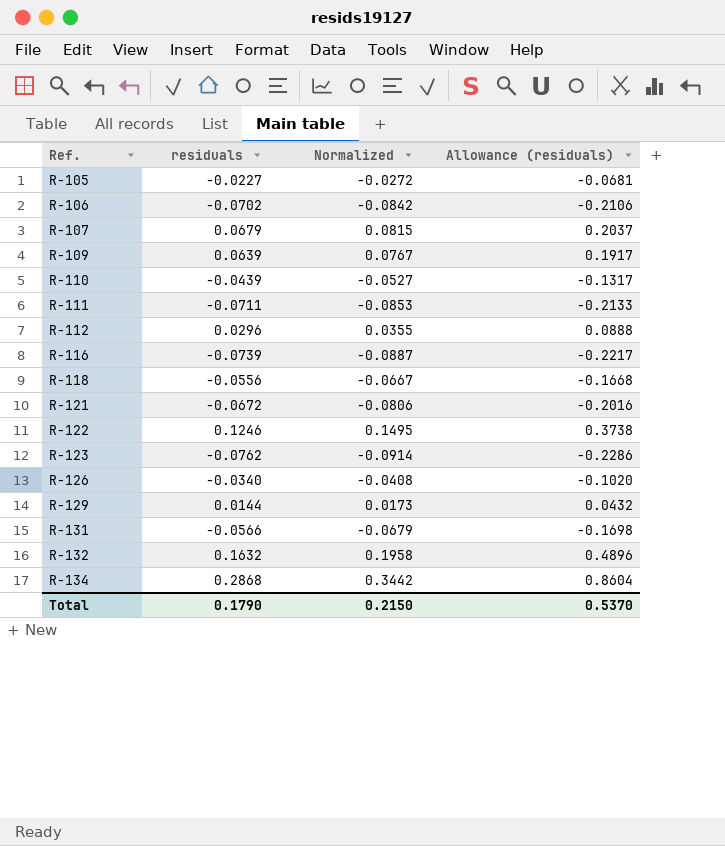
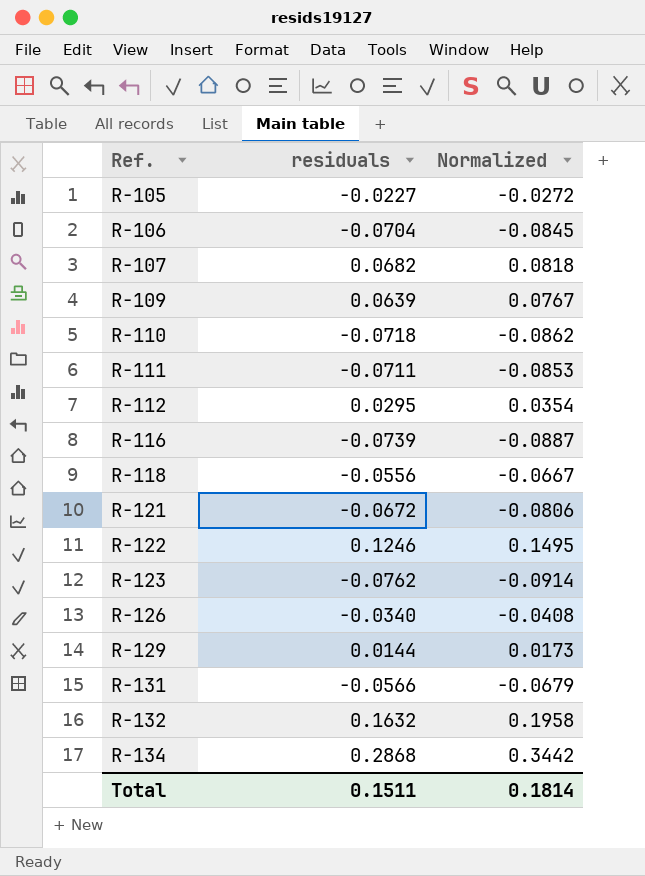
column Allowance (residuals) | formula: [residuals] * 3 -> none
R-106 | residuals: -0.0702 -> -0.0704
R-106 | Normalized: -0.0842 -> -0.0845
R-107 | residuals: 0.0679 -> 0.0682
R-107 | Normalized: 0.0815 -> 0.0818
R-110 | residuals: -0.0439 -> -0.0718
R-110 | Normalized: -0.0527 -> -0.0862
R-112 | residuals: 0.0296 -> 0.0295
R-112 | Normalized: 0.0355 -> 0.0354
Total | residuals: 0.1790 -> 0.1511
Total | Normalized: 0.2150 -> 0.1814

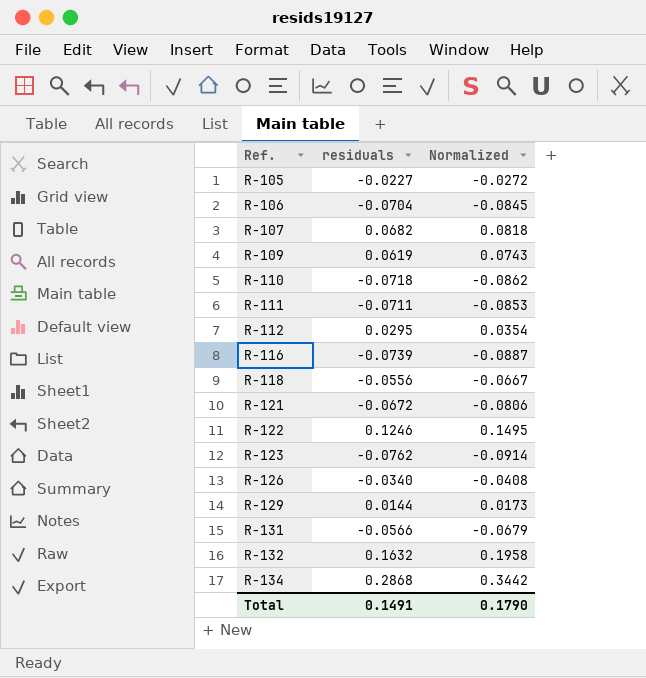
R-109 | residuals: 0.0639 -> 0.0619
R-109 | Normalized: 0.0767 -> 0.0743
Total | residuals: 0.1511 -> 0.1491
Total | Normalized: 0.1814 -> 0.1790

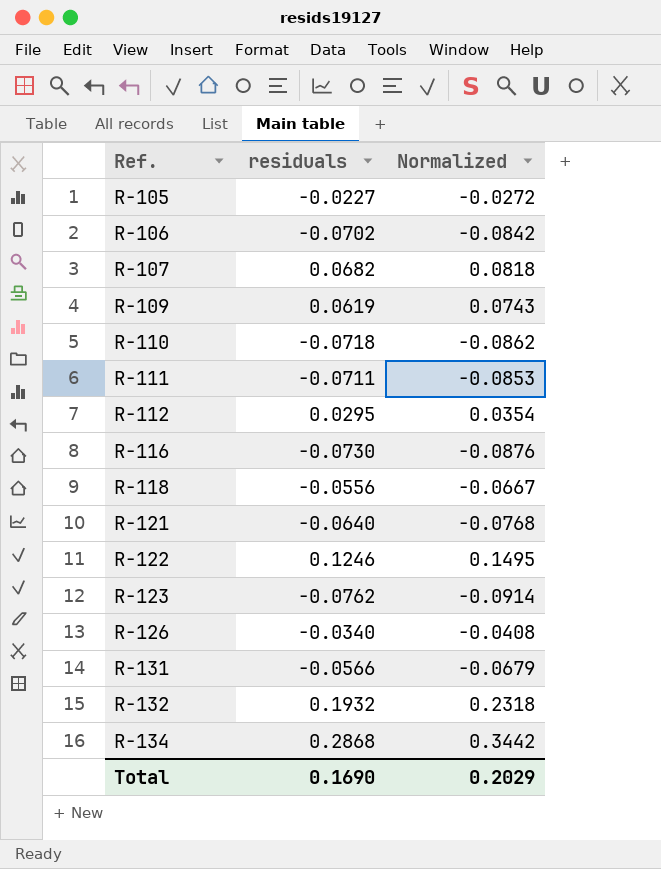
row R-129: 0.0144 | 0.0173 -> none
R-106 | residuals: -0.0704 -> -0.0702
R-106 | Normalized: -0.0845 -> -0.0842
R-116 | residuals: -0.0739 -> -0.0730
R-116 | Normalized: -0.0887 -> -0.0876
R-121 | residuals: -0.0672 -> -0.0640
R-121 | Normalized: -0.0806 -> -0.0768
R-132 | residuals: 0.1632 -> 0.1932
R-132 | Normalized: 0.1958 -> 0.2318
Total | residuals: 0.1491 -> 0.1690
Total | Normalized: 0.1790 -> 0.2029

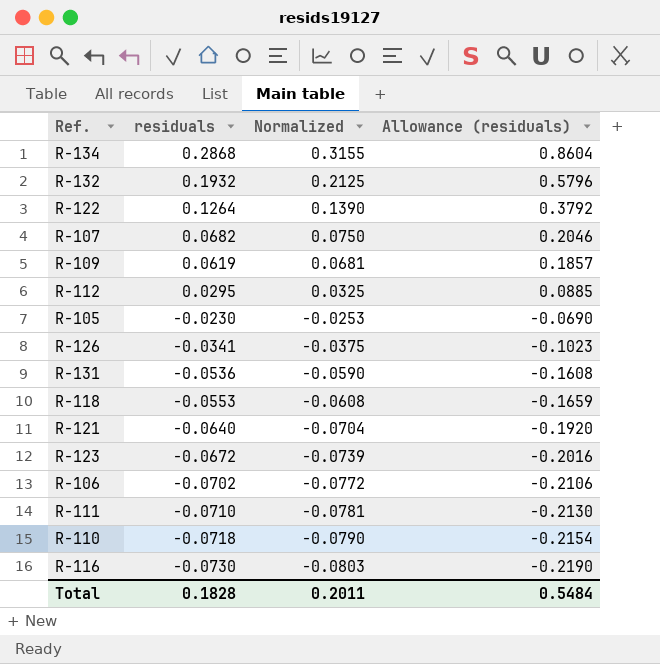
row order: Ref. ascending -> residuals descending
column Normalized | formula: [residuals] * 1.2 -> [residuals] * 1.1
column Allowance (residuals) | formula: none -> [residuals] * 3
R-122 | residuals: 0.1246 -> 0.1264
R-105 | residuals: -0.0227 -> -0.0230
R-126 | residuals: -0.0340 -> -0.0341
R-131 | residuals: -0.0566 -> -0.0536
R-118 | residuals: -0.0556 -> -0.0553
R-123 | residuals: -0.0762 -> -0.0672
R-111 | residuals: -0.0711 -> -0.0710
Total | residuals: 0.1690 -> 0.1828
Total | Normalized: 0.2029 -> 0.2011

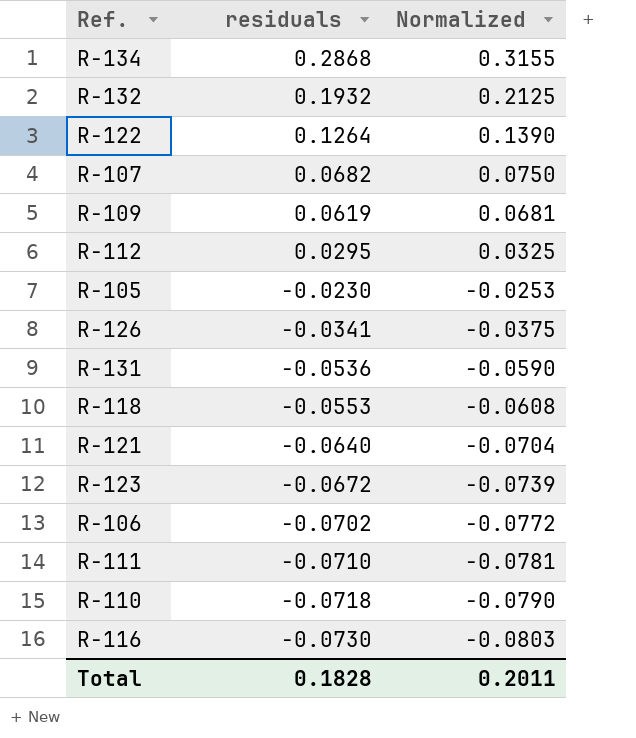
column Allowance (residuals) | formula: [residuals] * 3 -> none

